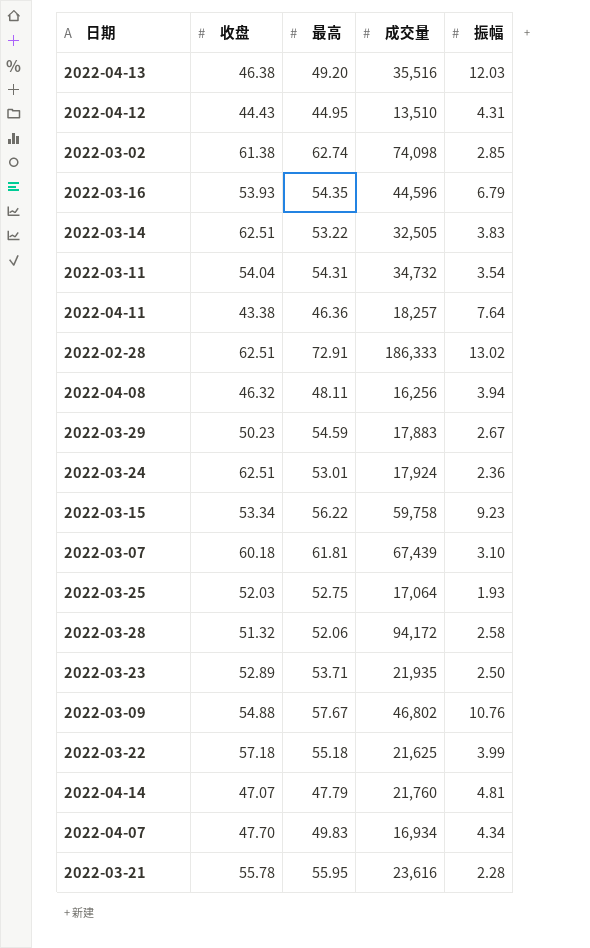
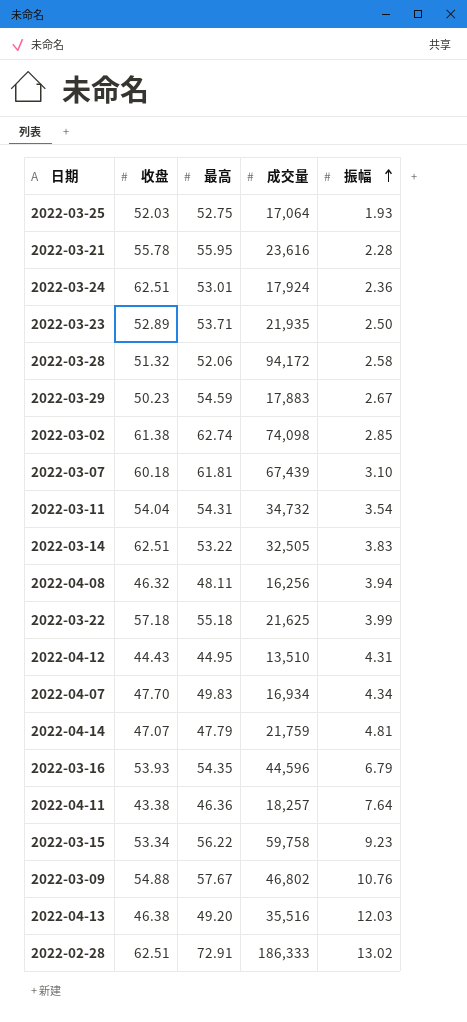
row order: none -> 振幅 ascending
2022-04-14 | 成交量: 21,760 -> 21,759

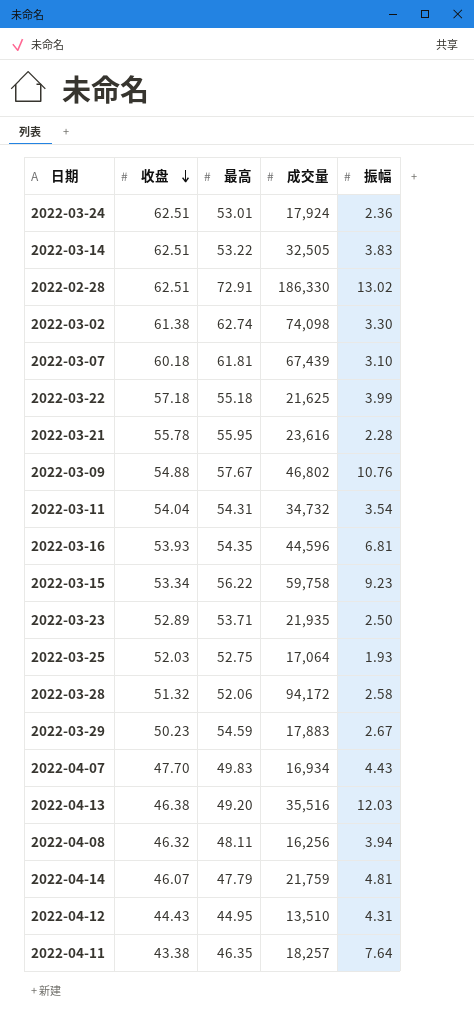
row order: 振幅 ascending -> 收盘 descending
2022-02-28 | 成交量: 186,333 -> 186,330
2022-03-02 | 振幅: 2.85 -> 3.30
2022-03-16 | 振幅: 6.79 -> 6.81
2022-04-07 | 振幅: 4.34 -> 4.43
2022-04-14 | 收盘: 47.07 -> 46.07
2022-04-11 | 最高: 46.36 -> 46.35

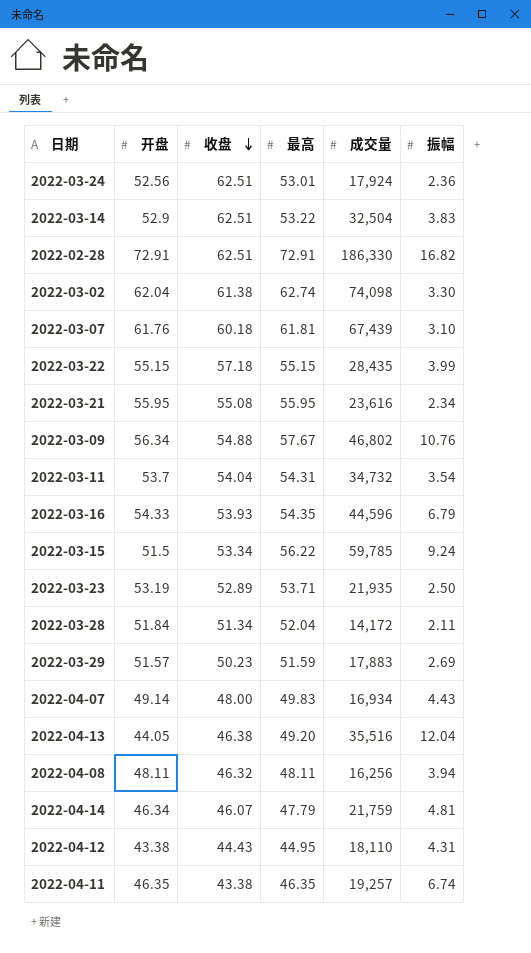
column 开盘 | position: none -> 2
row 2022-03-25: 52.03 | 52.75 | 17,064 | 1.93 -> none
2022-03-14 | 成交量: 32,505 -> 32,504
2022-02-28 | 振幅: 13.02 -> 16.82
2022-03-22 | 最高: 55.18 -> 55.15
2022-03-22 | 成交量: 21,625 -> 28,435
2022-03-21 | 收盘: 55.78 -> 55.08
2022-03-21 | 振幅: 2.28 -> 2.34
2022-03-16 | 振幅: 6.81 -> 6.79
2022-03-15 | 成交量: 59,758 -> 59,785
2022-03-15 | 振幅: 9.23 -> 9.24
2022-03-28 | 收盘: 51.32 -> 51.34
2022-03-28 | 最高: 52.06 -> 52.04
2022-03-28 | 成交量: 94,172 -> 14,172
2022-03-28 | 振幅: 2.58 -> 2.11
2022-03-29 | 最高: 54.59 -> 51.59
2022-03-29 | 振幅: 2.67 -> 2.69
2022-04-07 | 收盘: 47.70 -> 48.00
2022-04-13 | 振幅: 12.03 -> 12.04
2022-04-12 | 成交量: 13,510 -> 18,110
2022-04-11 | 成交量: 18,257 -> 19,257
2022-04-11 | 振幅: 7.64 -> 6.74

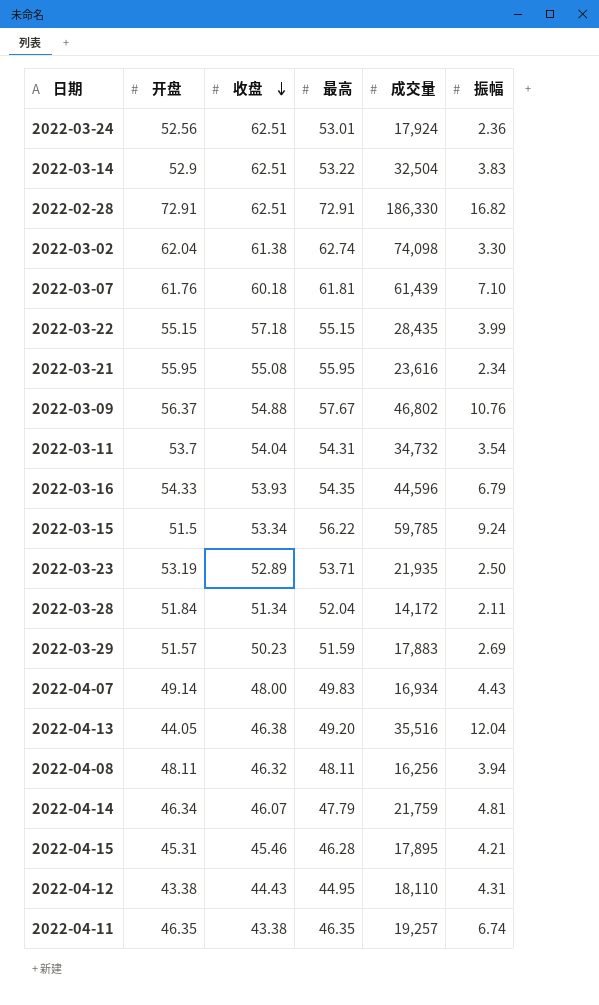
2022-03-07 | 成交量: 67,439 -> 61,439
2022-03-07 | 振幅: 3.10 -> 7.10
2022-03-09 | 开盘: 56.34 -> 56.37
row 2022-04-15: none -> 45.31 | 45.46 | 46.28 | 17,895 | 4.21

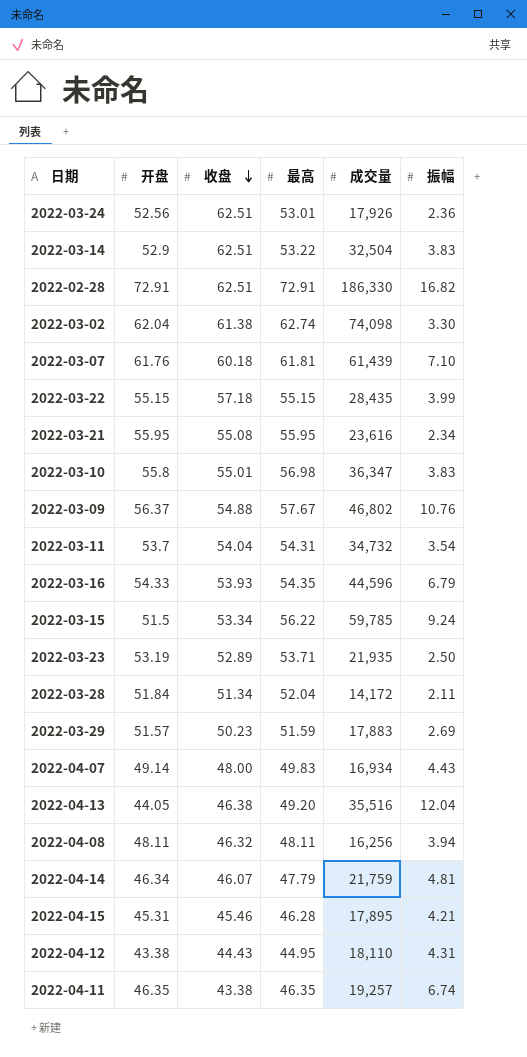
2022-03-24 | 成交量: 17,924 -> 17,926
row 2022-03-10: none -> 55.8 | 55.01 | 56.98 | 36,347 | 3.83

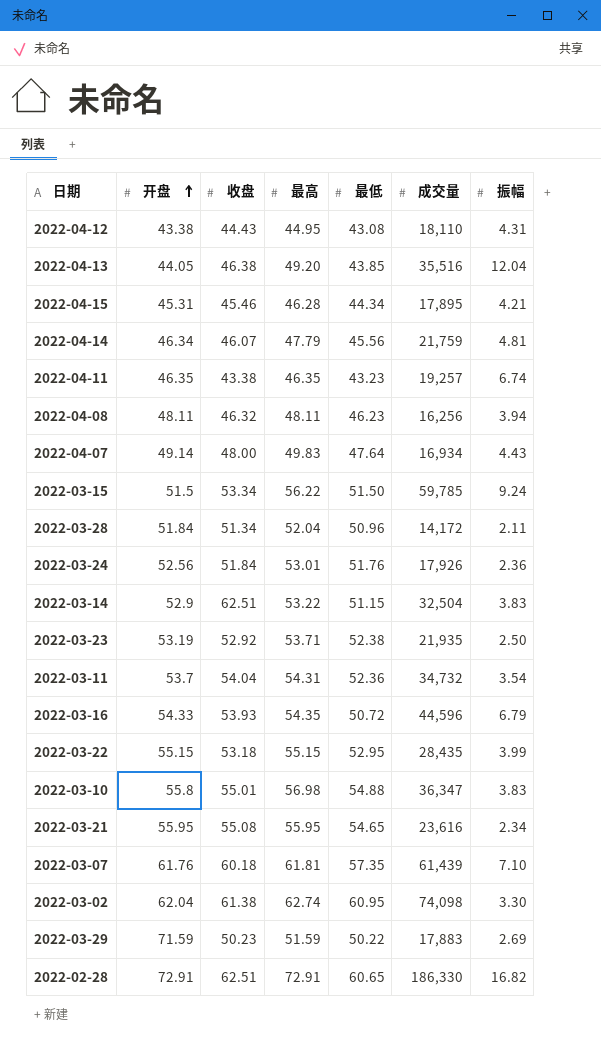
row order: 收盘 descending -> 开盘 ascending
column 最低 | position: none -> 5
row 2022-03-09: 56.37 | 54.88 | 57.67 | 46,802 | 10.76 -> none
2022-03-24 | 收盘: 62.51 -> 51.84
2022-03-23 | 收盘: 52.89 -> 52.92
2022-03-22 | 收盘: 57.18 -> 53.18
2022-03-29 | 开盘: 51.57 -> 71.59

